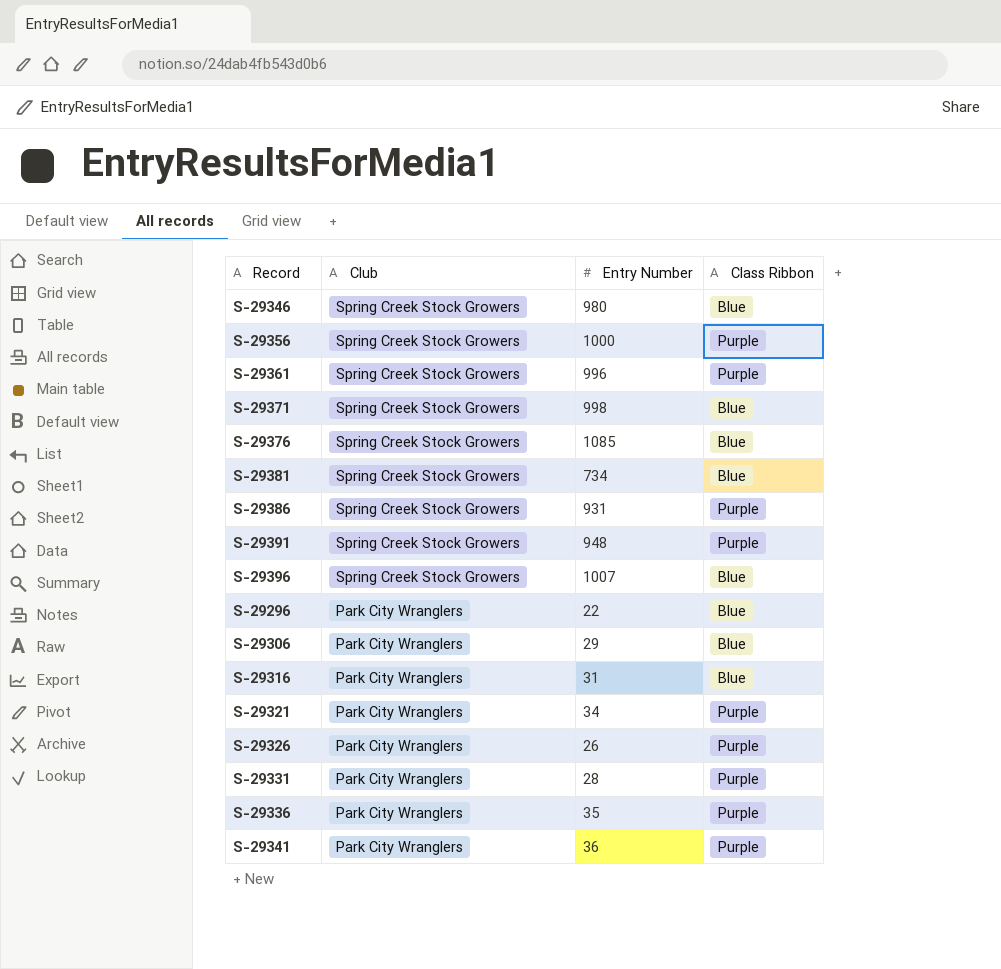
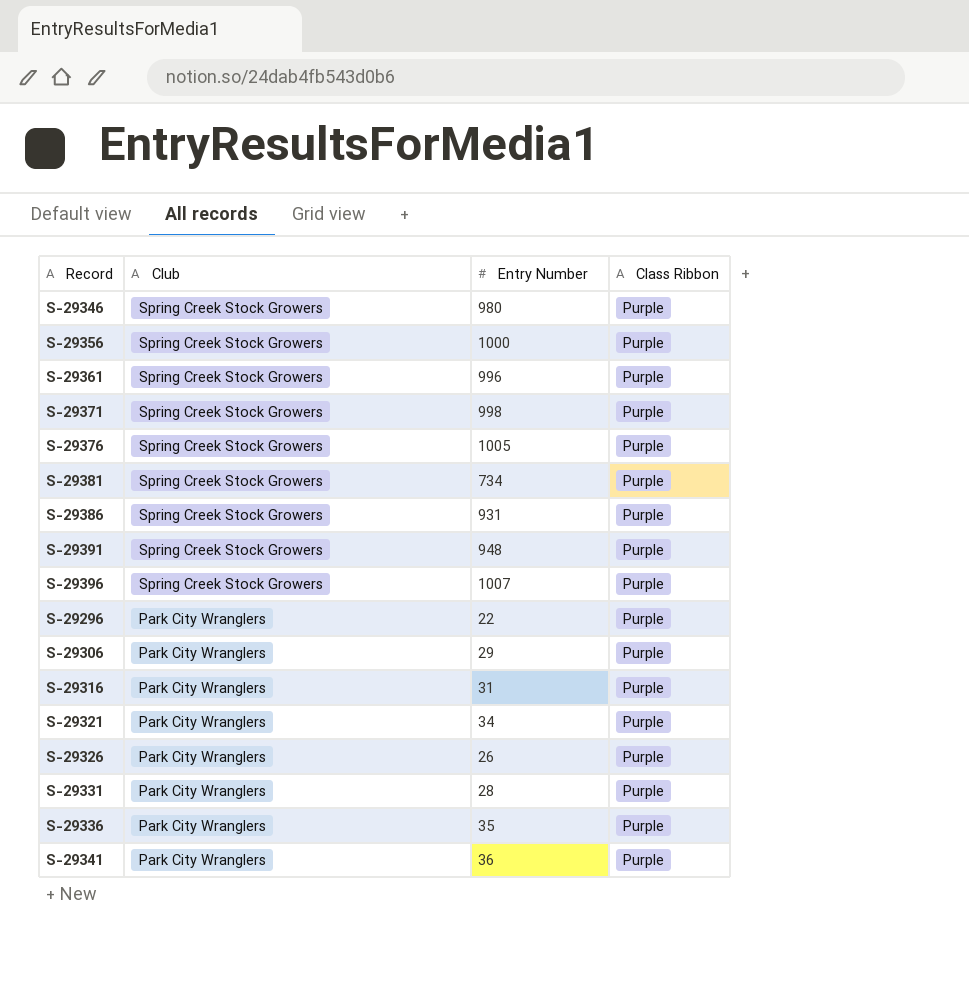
S-29346 | Class Ribbon: Blue -> Purple
S-29371 | Class Ribbon: Blue -> Purple
S-29376 | Entry Number: 1085 -> 1005
S-29376 | Class Ribbon: Blue -> Purple
S-29381 | Class Ribbon: Blue -> Purple
S-29396 | Class Ribbon: Blue -> Purple
S-29296 | Class Ribbon: Blue -> Purple
S-29306 | Class Ribbon: Blue -> Purple
S-29316 | Class Ribbon: Blue -> Purple

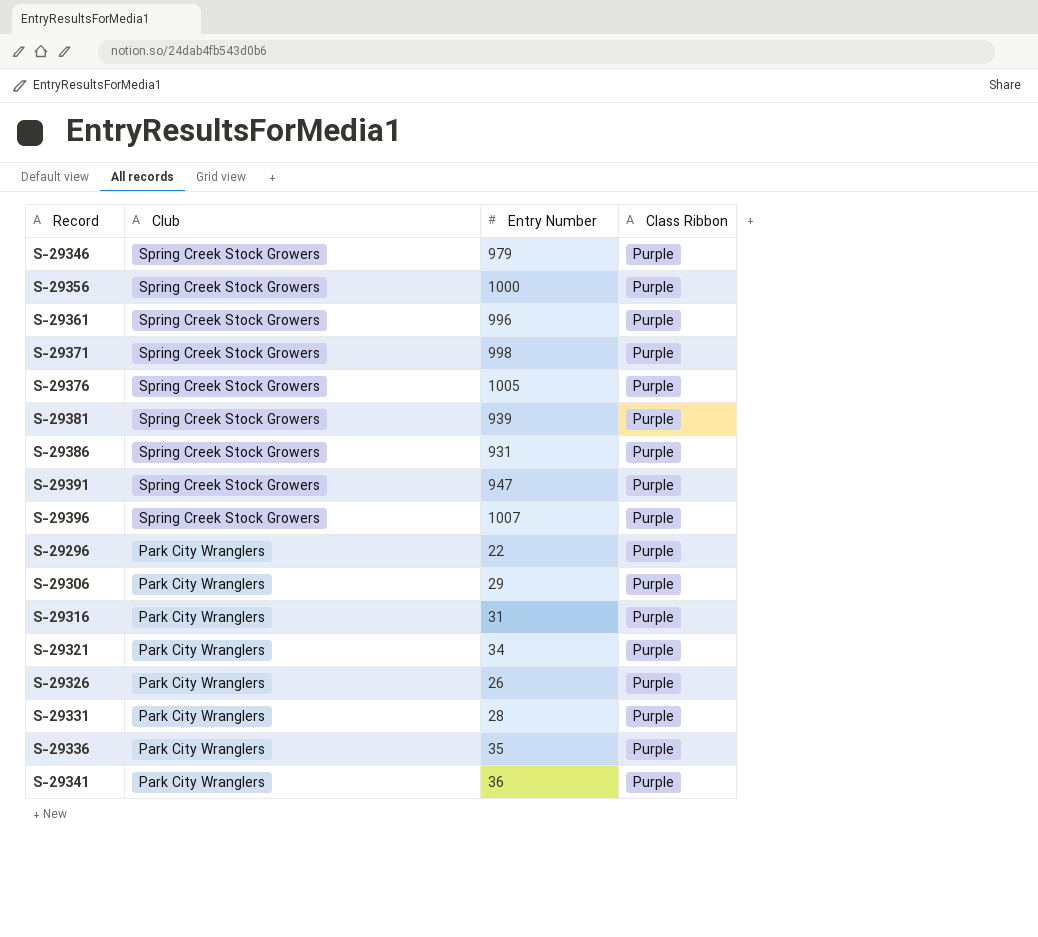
S-29346 | Entry Number: 980 -> 979
S-29381 | Entry Number: 734 -> 939
S-29391 | Entry Number: 948 -> 947

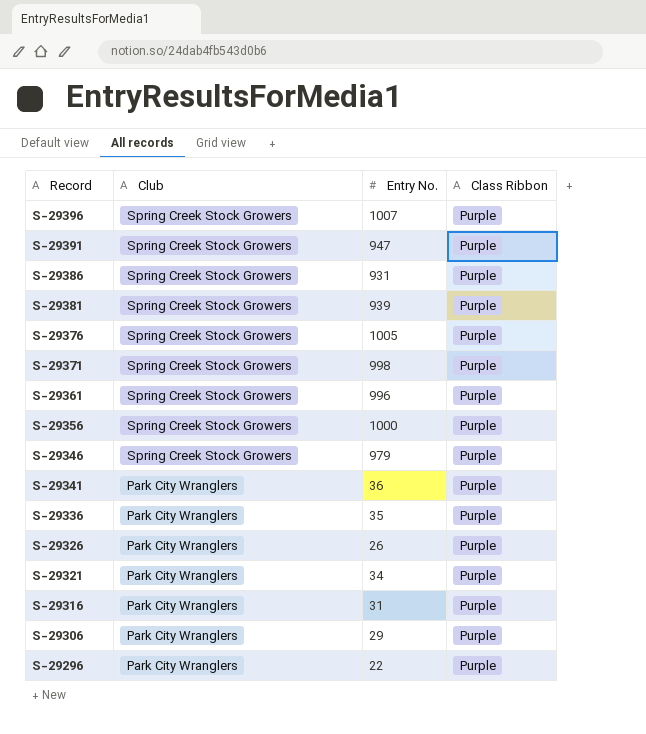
row order: Club descending -> Record descending
column name: Entry Number -> Entry No.
row S-29331: Park City Wranglers | 28 | Purple -> none

